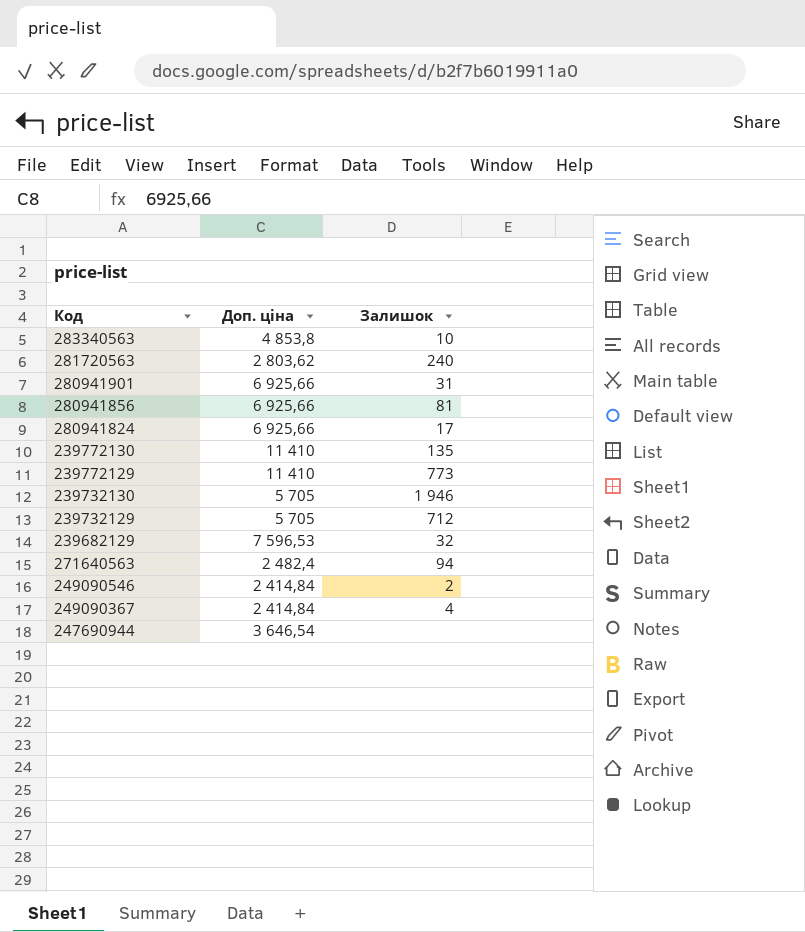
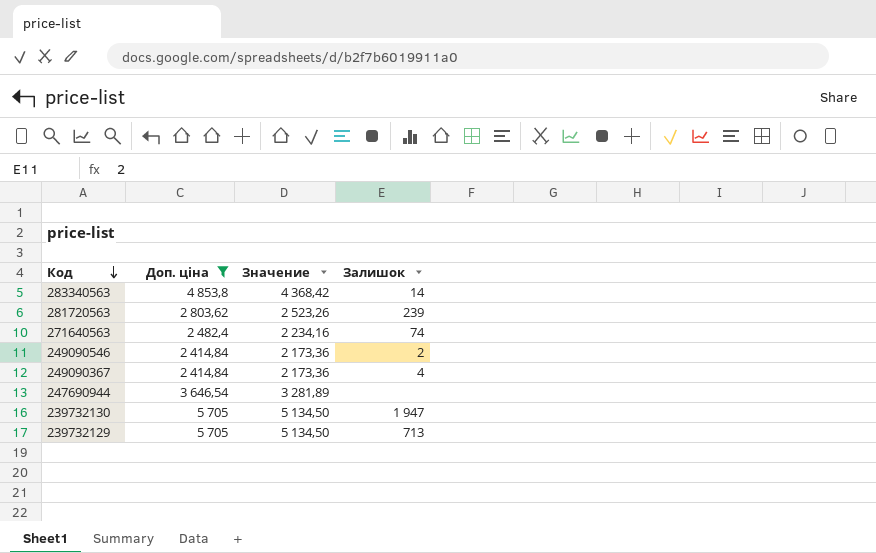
filter: none -> Доп. ціна <= 5 705
row order: none -> Код descending
column Значение | formula: none -> [Доп. ціна] * 0,9
283340563 | Залишок: 10 -> 14
281720563 | Залишок: 240 -> 239
271640563 | Залишок: 94 -> 74
239732130 | Залишок: 1 946 -> 1 947
239732129 | Залишок: 712 -> 713

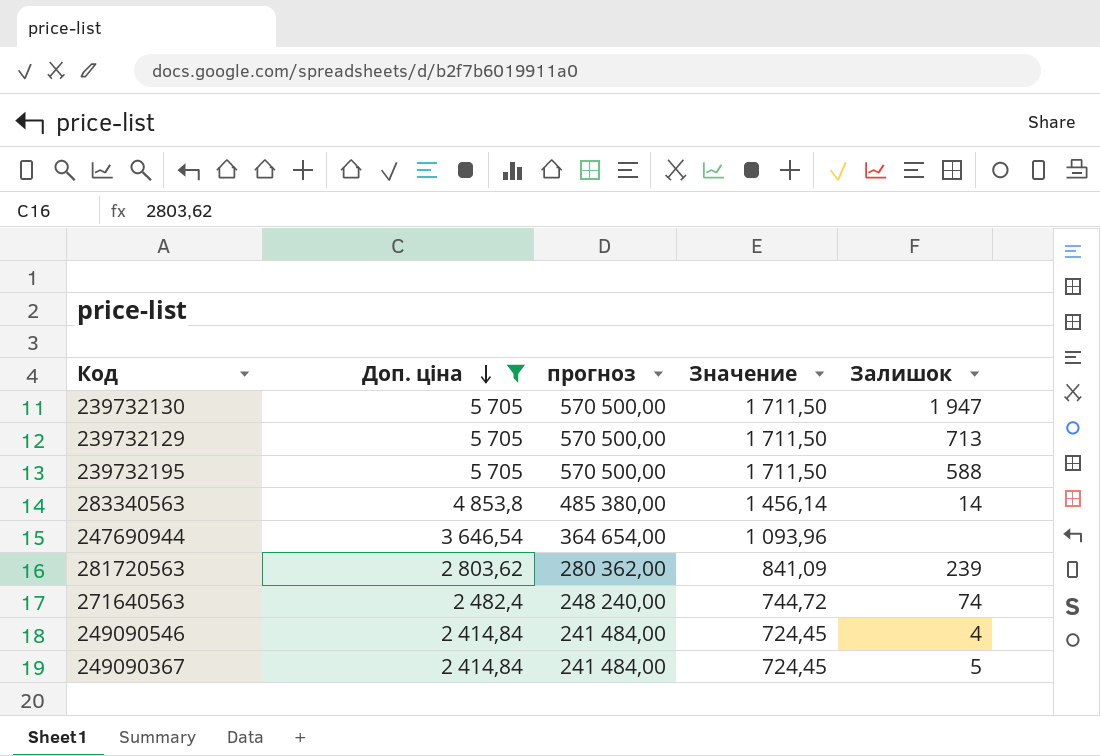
row order: Код descending -> Доп. ціна descending
column прогноз | formula: none -> [Доп. ціна] * 100
column Значение | formula: [Доп. ціна] * 0,9 -> [Доп. ціна] * 0,3
row 239732195: none -> 5 705 | 570 500,00 | 1 711,50 | 588
249090546 | Залишок: 2 -> 4
249090367 | Залишок: 4 -> 5

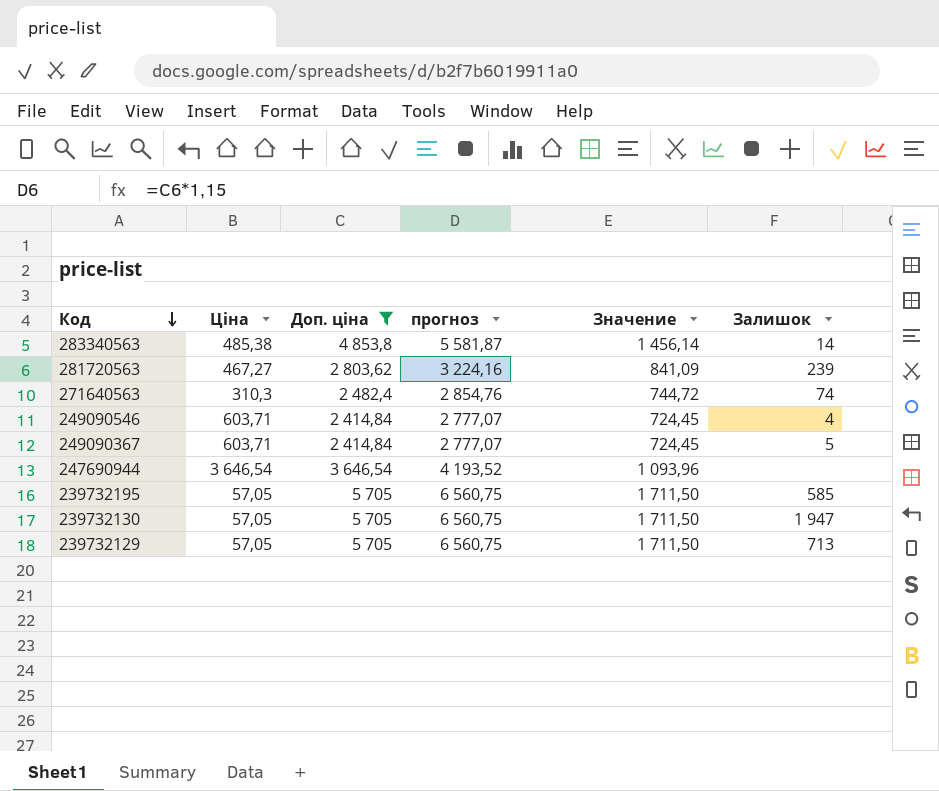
row order: Доп. ціна descending -> Код descending
column Ціна | position: none -> 2
column прогноз | formula: [Доп. ціна] * 100 -> [Доп. ціна] * 1,15
239732195 | Залишок: 588 -> 585

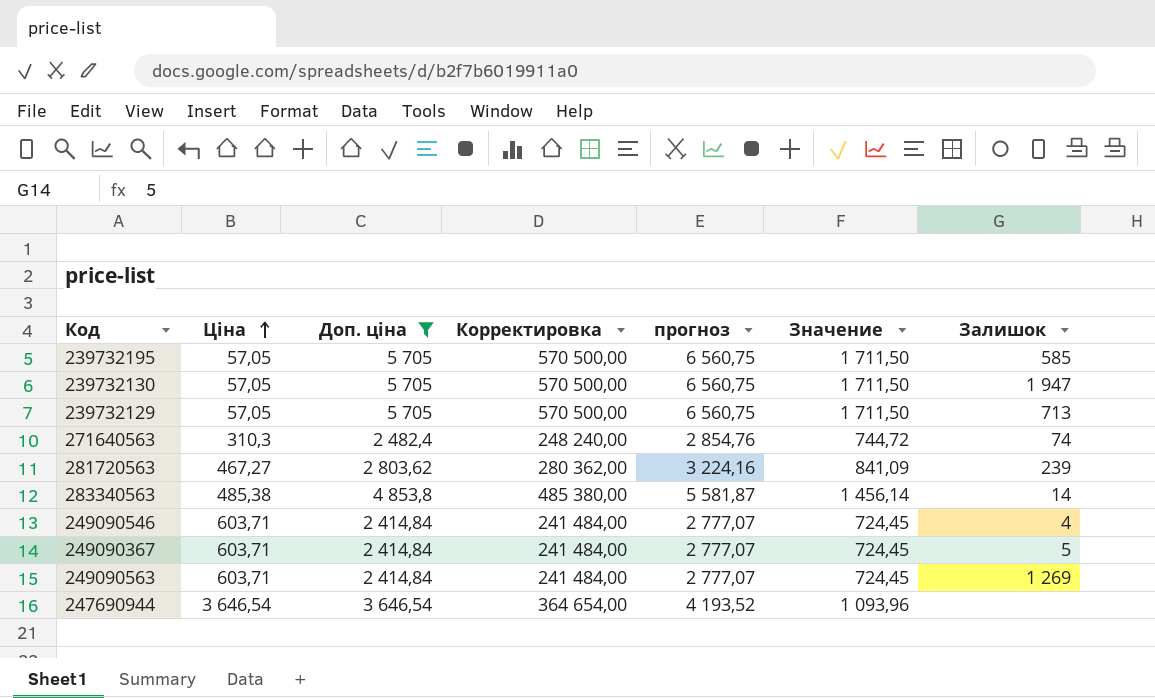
row order: Код descending -> Ціна ascending
column Корректировка | formula: none -> [Доп. ціна] * 100
row 249090563: none -> 603,71 | 2 414,84 | 241 484,00 | 2 777,07 | 724,45 | 1 269

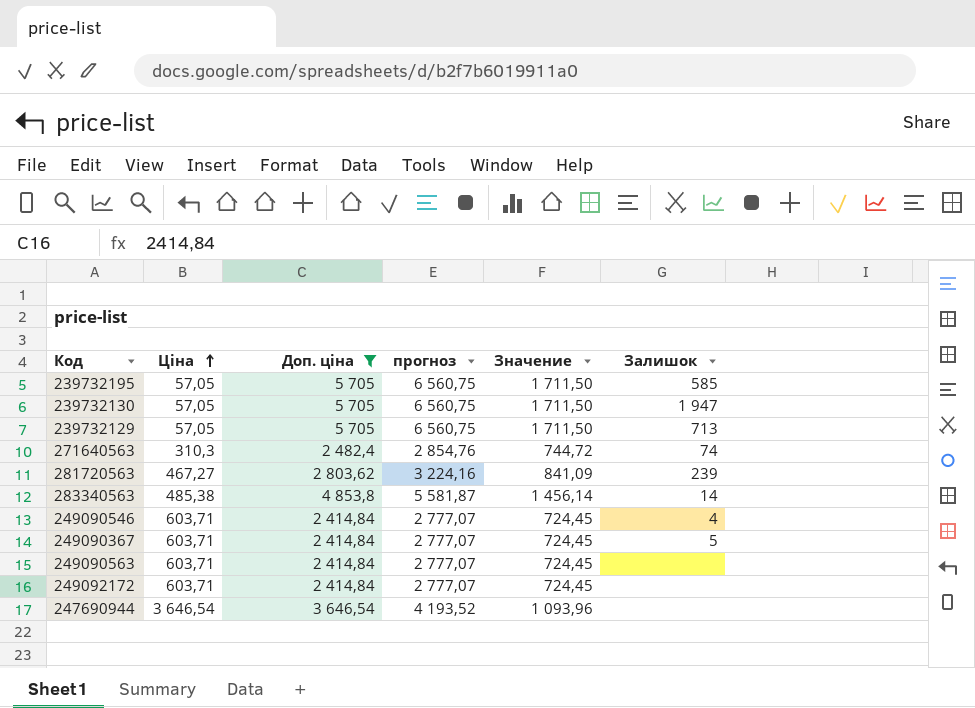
column Корректировка | formula: [Доп. ціна] * 100 -> none
249090563 | Залишок: 1 269 -> none
row 249092172: none -> 603,71 | 2 414,84 | 2 777,07 | 724,45 | none

